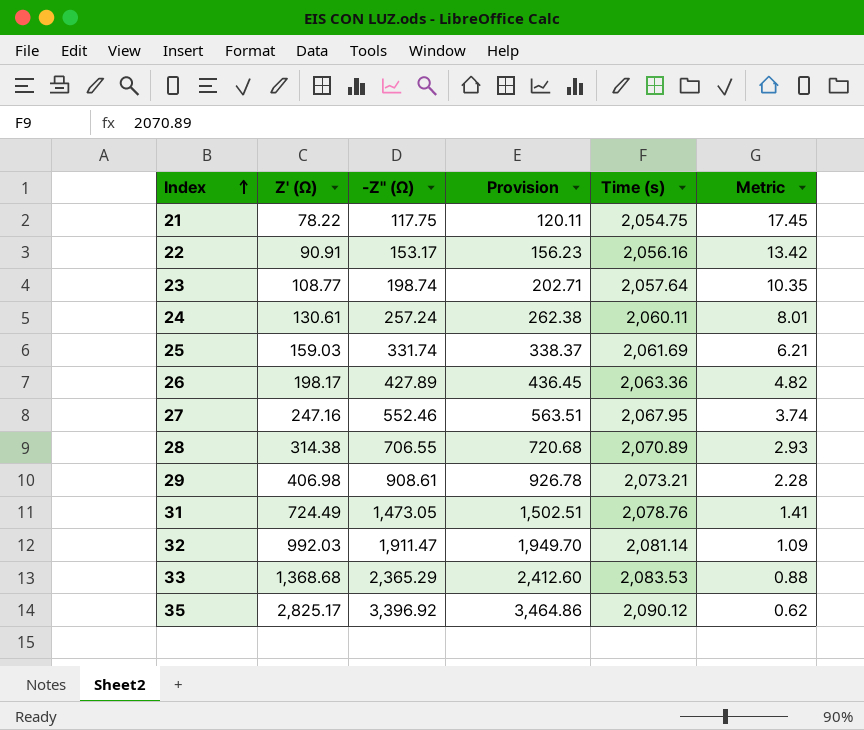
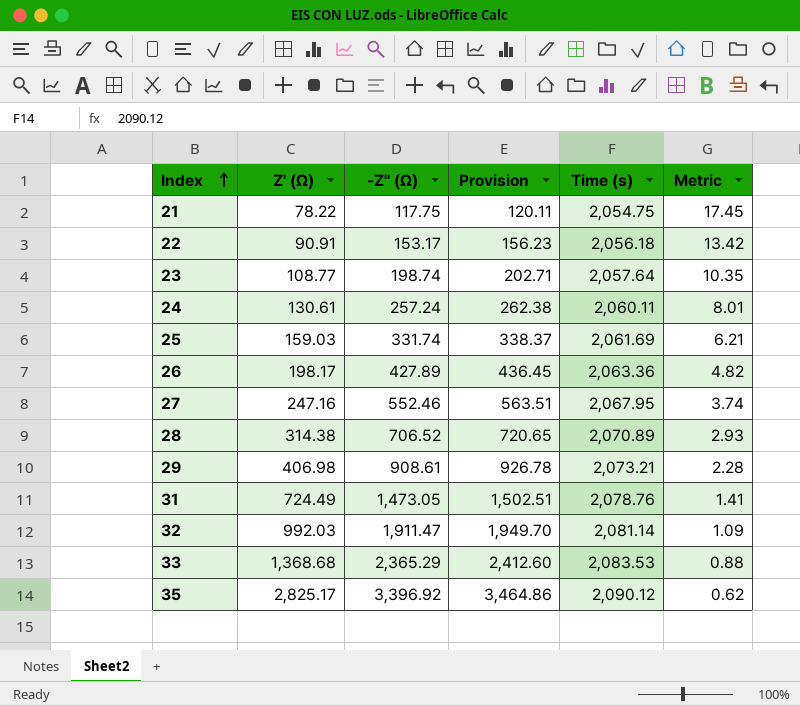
22 | Time (s): 2,056.16 -> 2,056.18
28 | -Z'' (Ω): 706.55 -> 706.52
28 | Provision: 720.68 -> 720.65

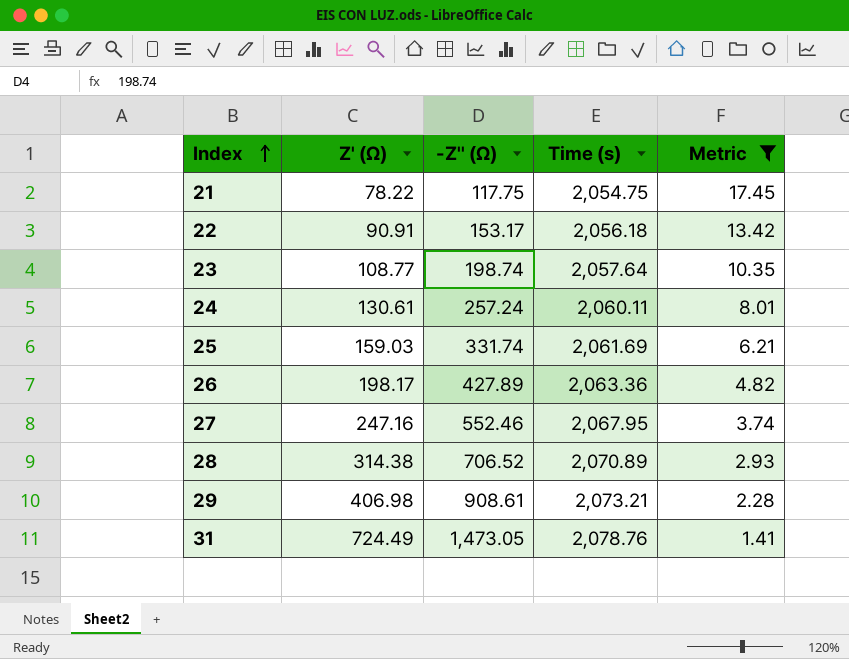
filter: none -> Metric >= 1.41
column Provision | formula: [-Z'' (Ω)] * 1.02 -> none

